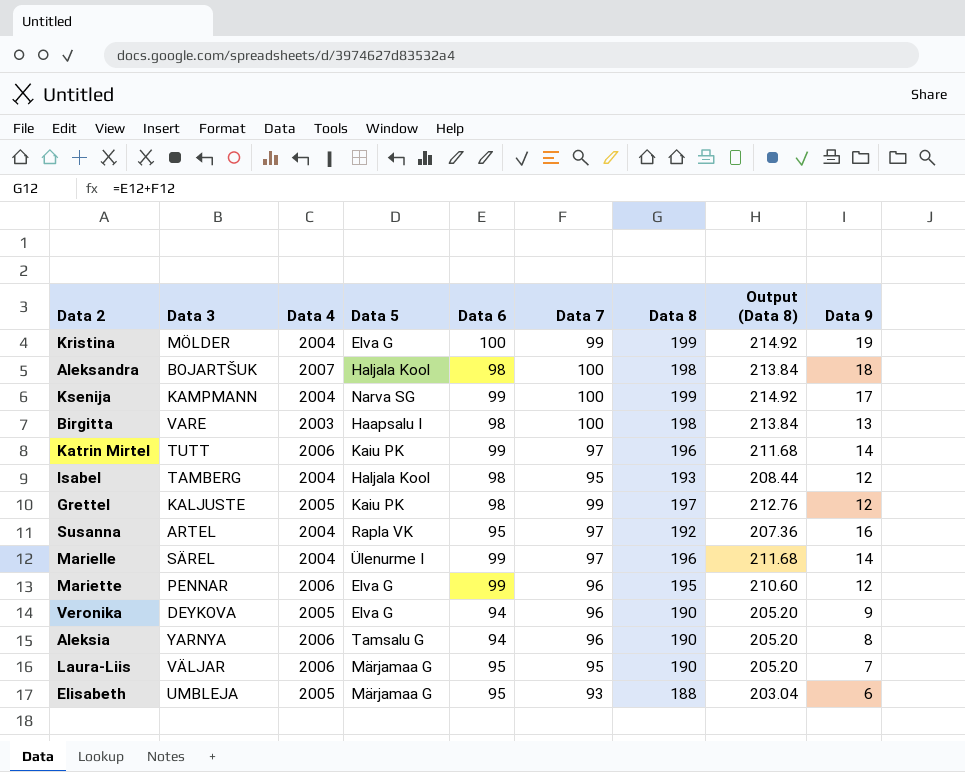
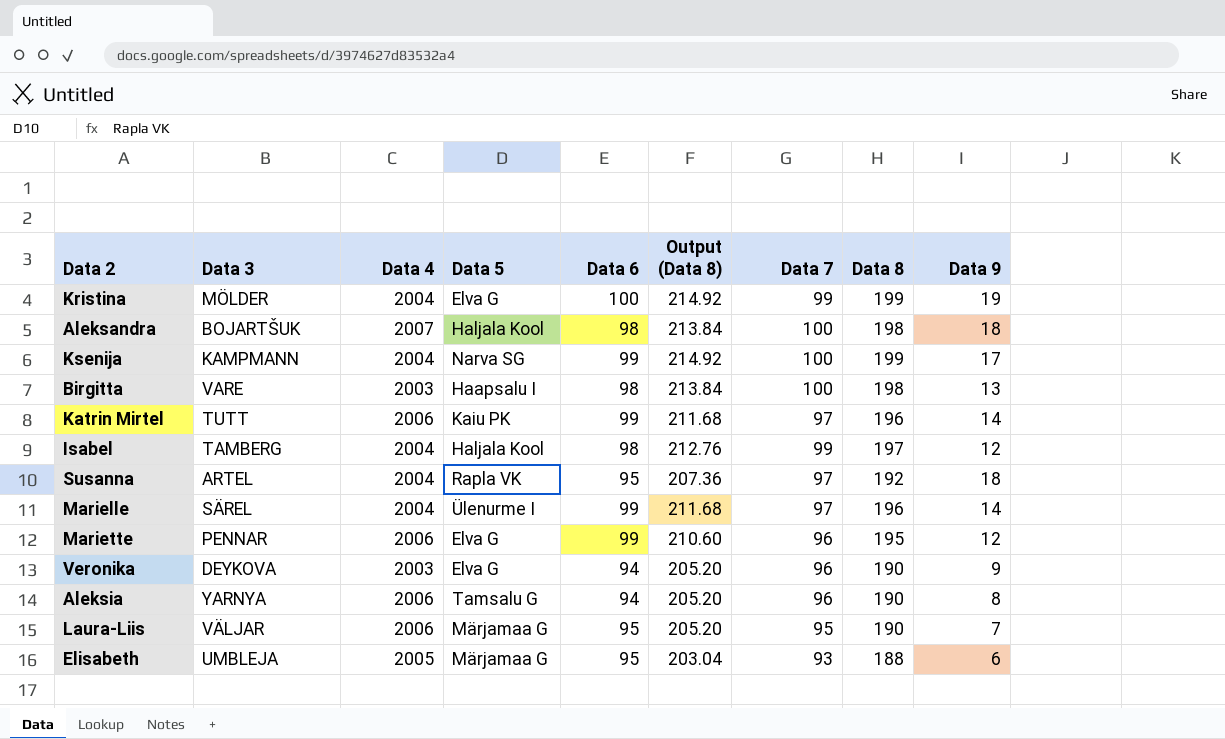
column Output (Data 8) | position: 8 -> 6
row Grettel: KALJUSTE | 2005 | Kaiu PK | 98 | 99 | 197 | 212.76 | 12 -> none
Isabel | Output (Data 8): 208.44 -> 212.76
Isabel | Data 7: 95 -> 99
Isabel | Data 8: 193 -> 197
Susanna | Data 9: 16 -> 18
Veronika | Data 4: 2005 -> 2003

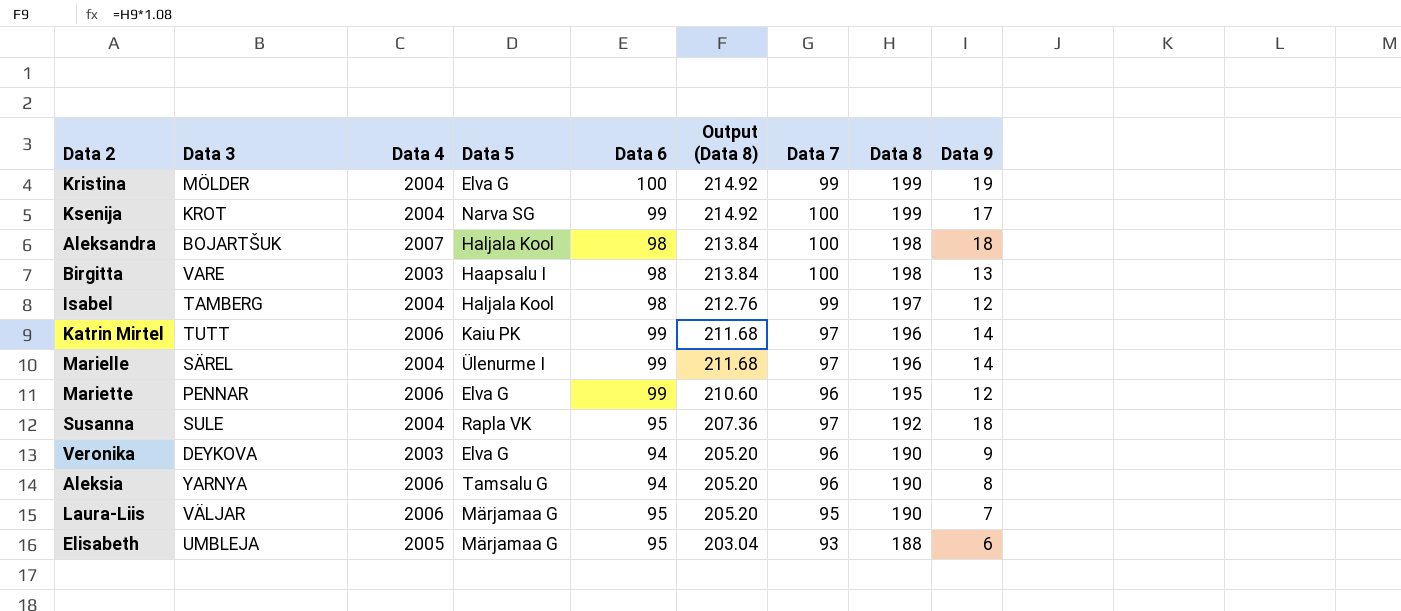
row order: none -> Output (Data 8) descending
Ksenija | Data 3: KAMPMANN -> KROT
Susanna | Data 3: ARTEL -> SULE

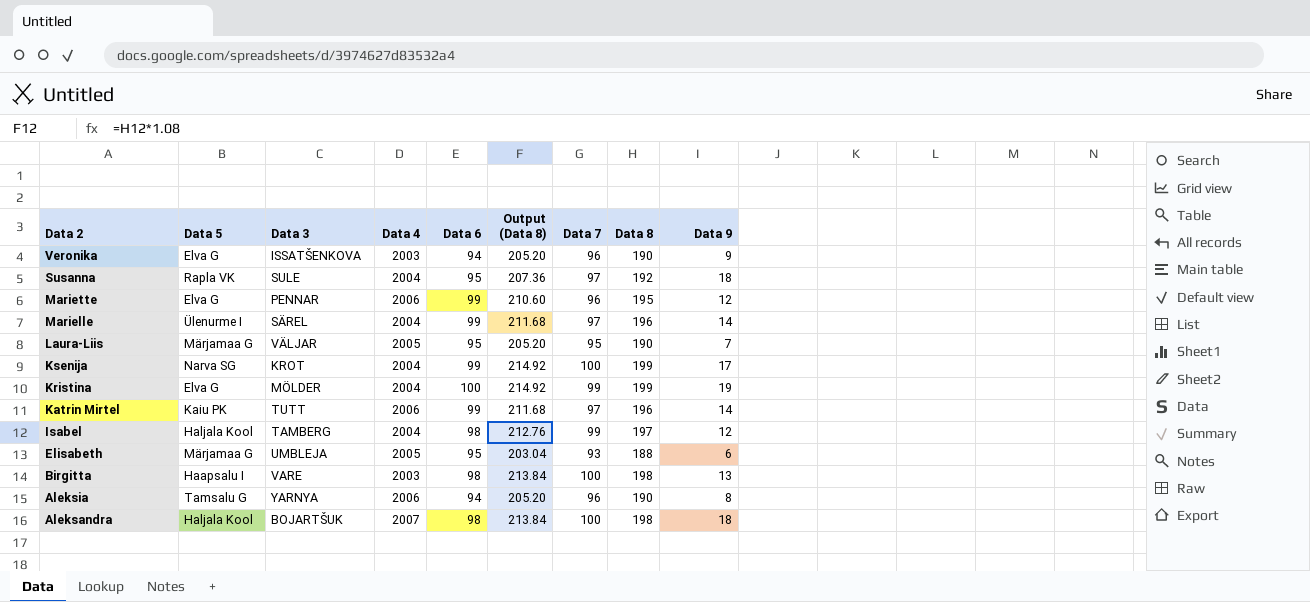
row order: Output (Data 8) descending -> Data 2 descending
column Data 5 | position: 4 -> 2
Veronika | Data 3: DEYKOVA -> ISSATŠENKOVA
Laura-Liis | Data 4: 2006 -> 2005

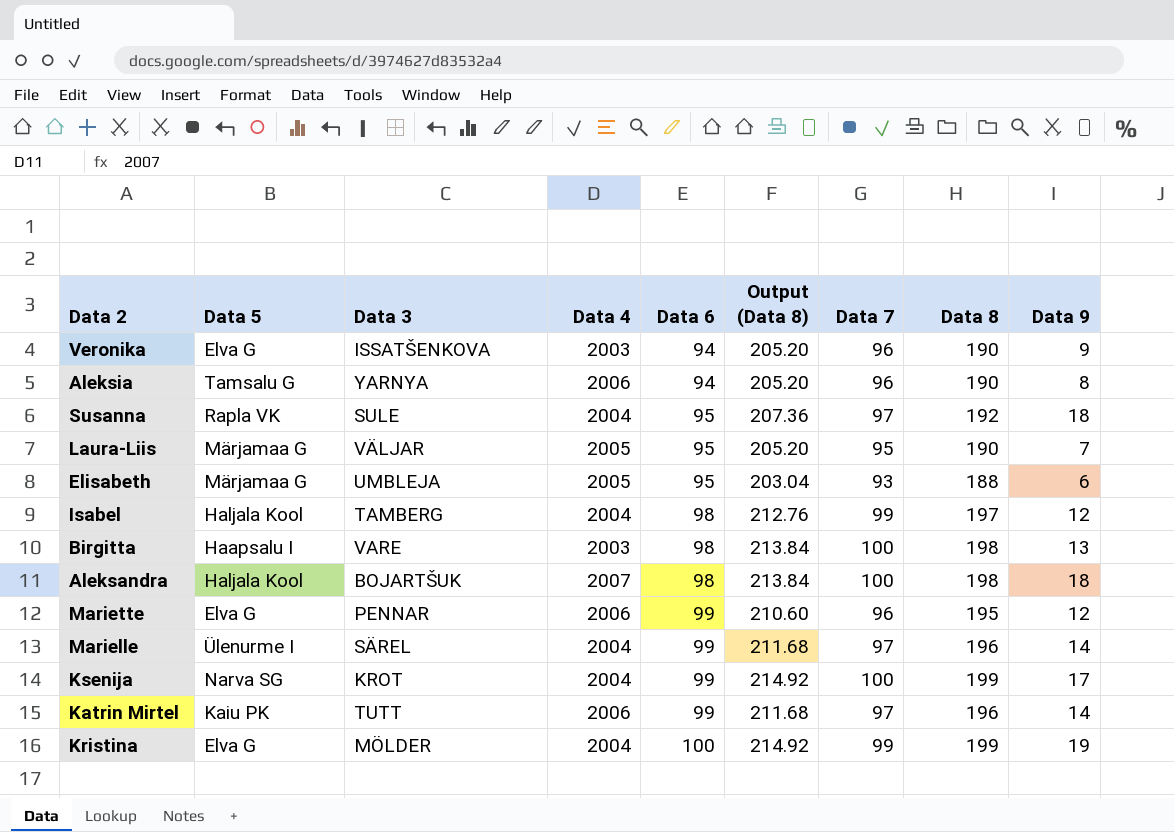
row order: Data 2 descending -> Data 6 ascending

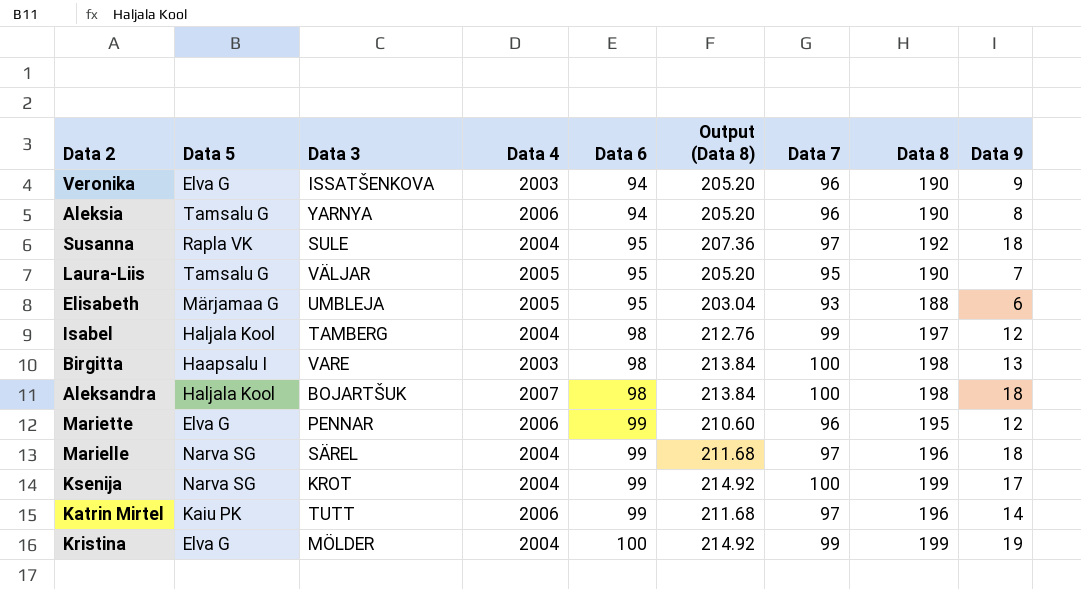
Laura-Liis | Data 5: Märjamaa G -> Tamsalu G
Marielle | Data 5: Ülenurme I -> Narva SG
Marielle | Data 9: 14 -> 18

